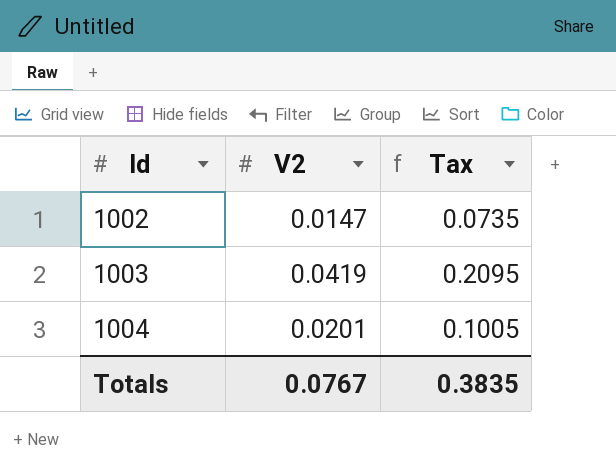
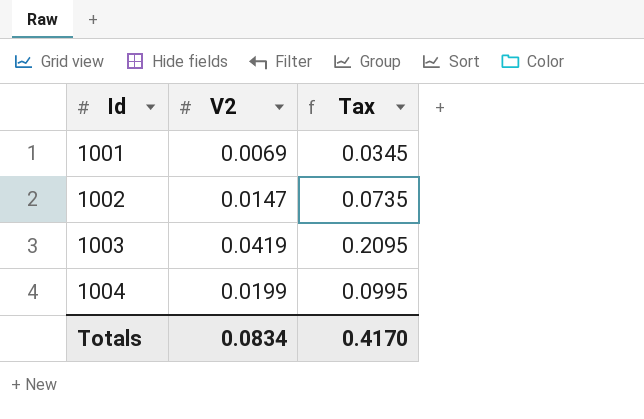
row 1001: none -> 0.0069 | 0.0345
1004 | V2: 0.0201 -> 0.0199
1004 | Tax: 0.1005 -> 0.0995
Totals | V2: 0.0767 -> 0.0834
Totals | Tax: 0.3835 -> 0.4170

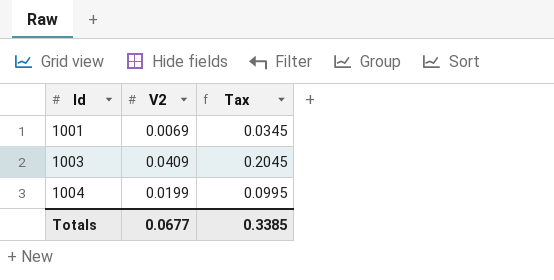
row 1002: 0.0147 | 0.0735 -> none
1003 | V2: 0.0419 -> 0.0409
1003 | Tax: 0.2095 -> 0.2045
Totals | V2: 0.0834 -> 0.0677
Totals | Tax: 0.4170 -> 0.3385

